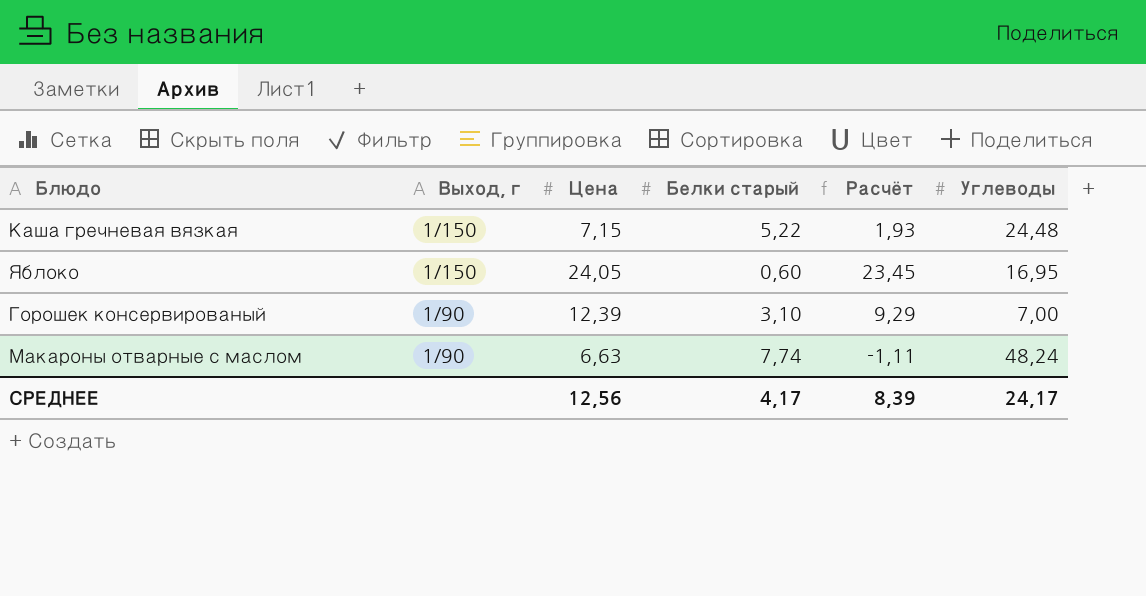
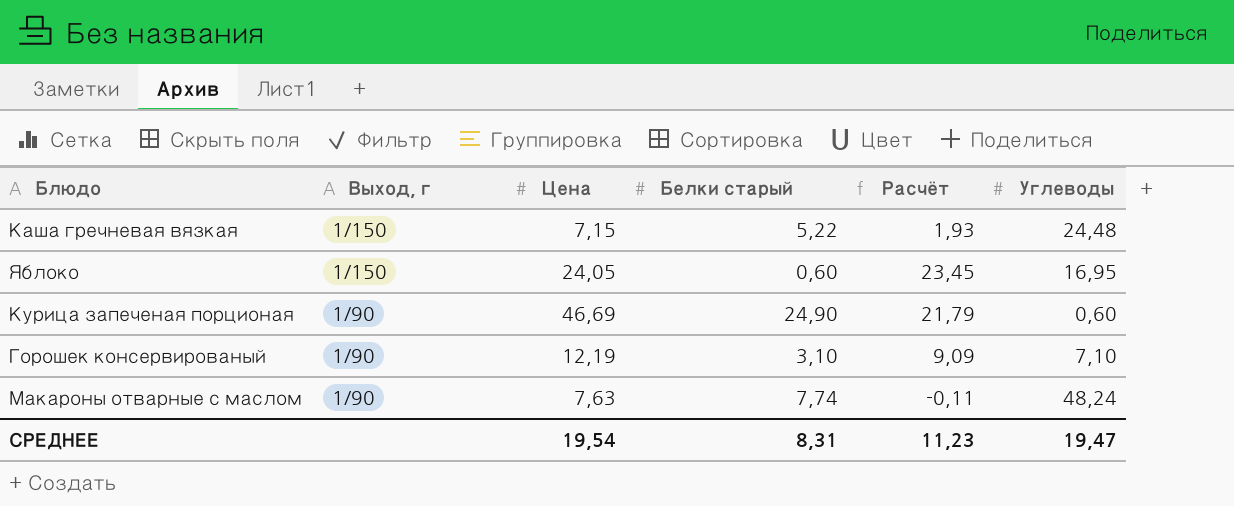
row Курица запеченая порционая: none -> 1/90 | 46,69 | 24,90 | 21,79 | 0,60
Горошек консервированый | Цена: 12,39 -> 12,19
Горошек консервированый | Расчёт: 9,29 -> 9,09
Горошек консервированый | Углеводы: 7,00 -> 7,10
Макароны отварные с маслом | Цена: 6,63 -> 7,63
Макароны отварные с маслом | Расчёт: -1,11 -> -0,11
СРЕДНЕЕ | Цена: 12,56 -> 19,54
СРЕДНЕЕ | Белки старый: 4,17 -> 8,31
СРЕДНЕЕ | Расчёт: 8,39 -> 11,23
СРЕДНЕЕ | Углеводы: 24,17 -> 19,47

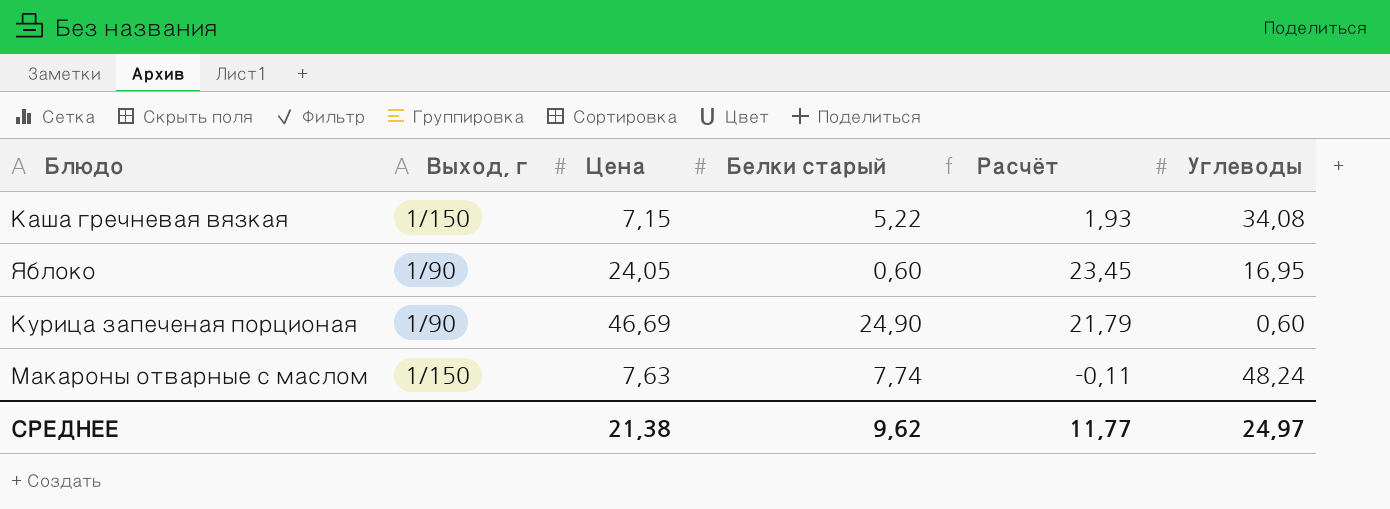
row Горошек консервированый: 1/90 | 12,19 | 3,10 | 9,09 | 7,10 -> none
Каша гречневая вязкая | Углеводы: 24,48 -> 34,08
Яблоко | Выход, г: 1/150 -> 1/90
Макароны отварные с маслом | Выход, г: 1/90 -> 1/150
СРЕДНЕЕ | Цена: 19,54 -> 21,38
СРЕДНЕЕ | Белки старый: 8,31 -> 9,62
СРЕДНЕЕ | Расчёт: 11,23 -> 11,77
СРЕДНЕЕ | Углеводы: 19,47 -> 24,97

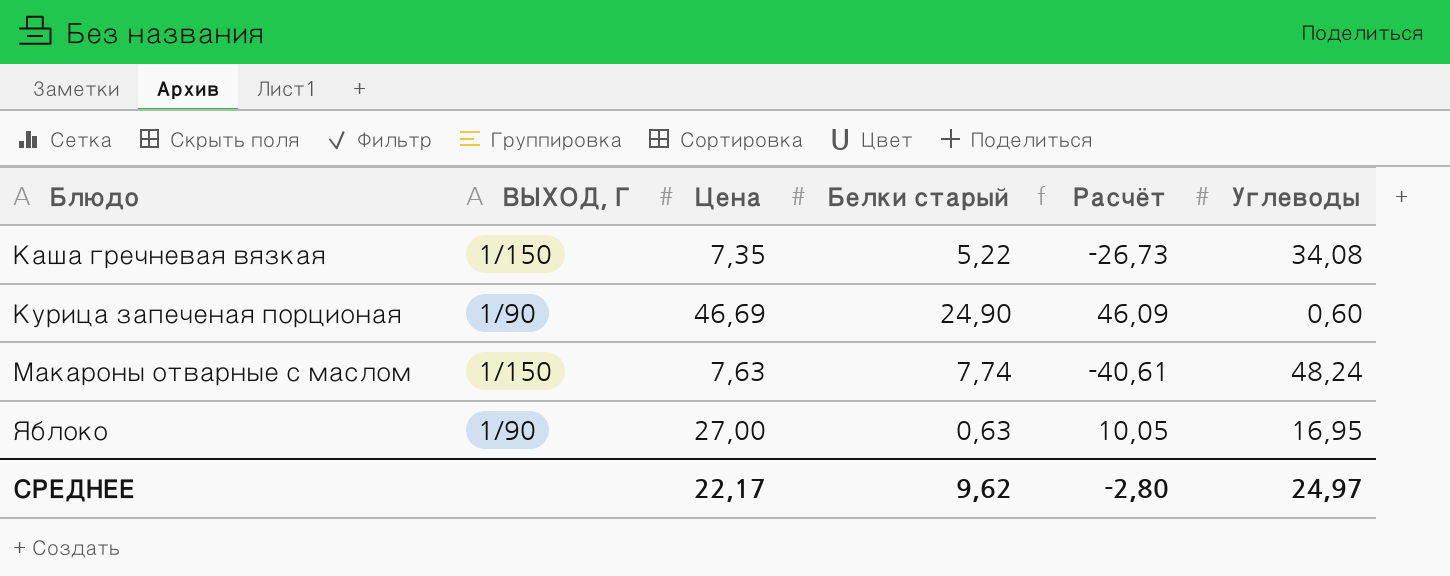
row order: none -> Блюдо ascending
column name: Выход, г -> ВЫХОД, Г
column Расчёт | formula: [Цена] - [Белки старый] -> [Цена] - [Углеводы]
Каша гречневая вязкая | Цена: 7,15 -> 7,35
Яблоко | Цена: 24,05 -> 27,00
Яблоко | Белки старый: 0,60 -> 0,63
СРЕДНЕЕ | Цена: 21,38 -> 22,17
СРЕДНЕЕ | Расчёт: 11,77 -> -2,80

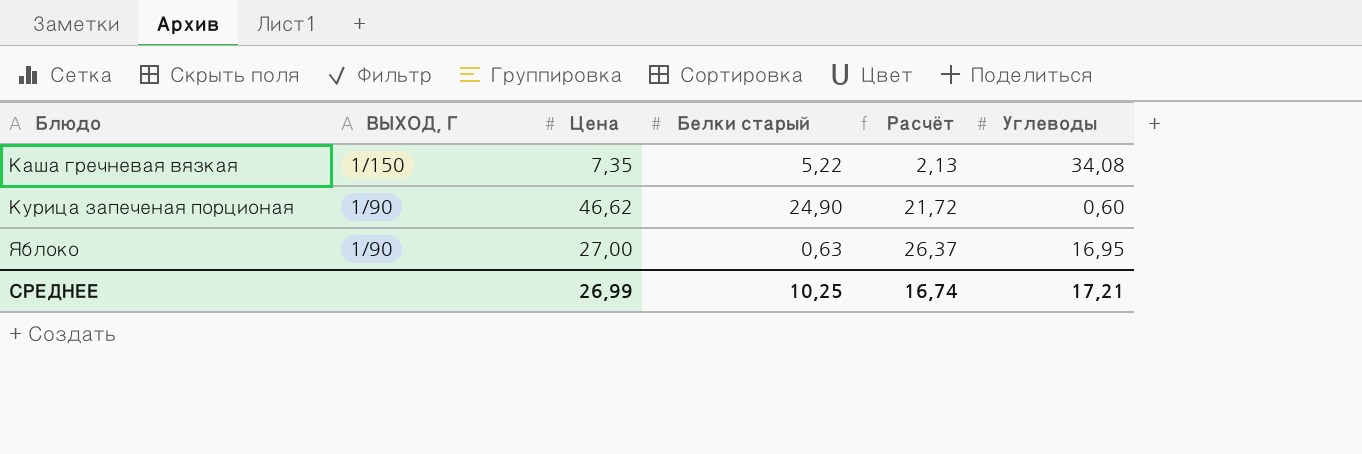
column Расчёт | formula: [Цена] - [Углеводы] -> [Цена] - [Белки старый]
row Макароны отварные с маслом: 1/150 | 7,63 | 7,74 | -40,61 | 48,24 -> none
Курица запеченая порционая | Цена: 46,69 -> 46,62
СРЕДНЕЕ | Цена: 22,17 -> 26,99
СРЕДНЕЕ | Белки старый: 9,62 -> 10,25
СРЕДНЕЕ | Расчёт: -2,80 -> 16,74
СРЕДНЕЕ | Углеводы: 24,97 -> 17,21

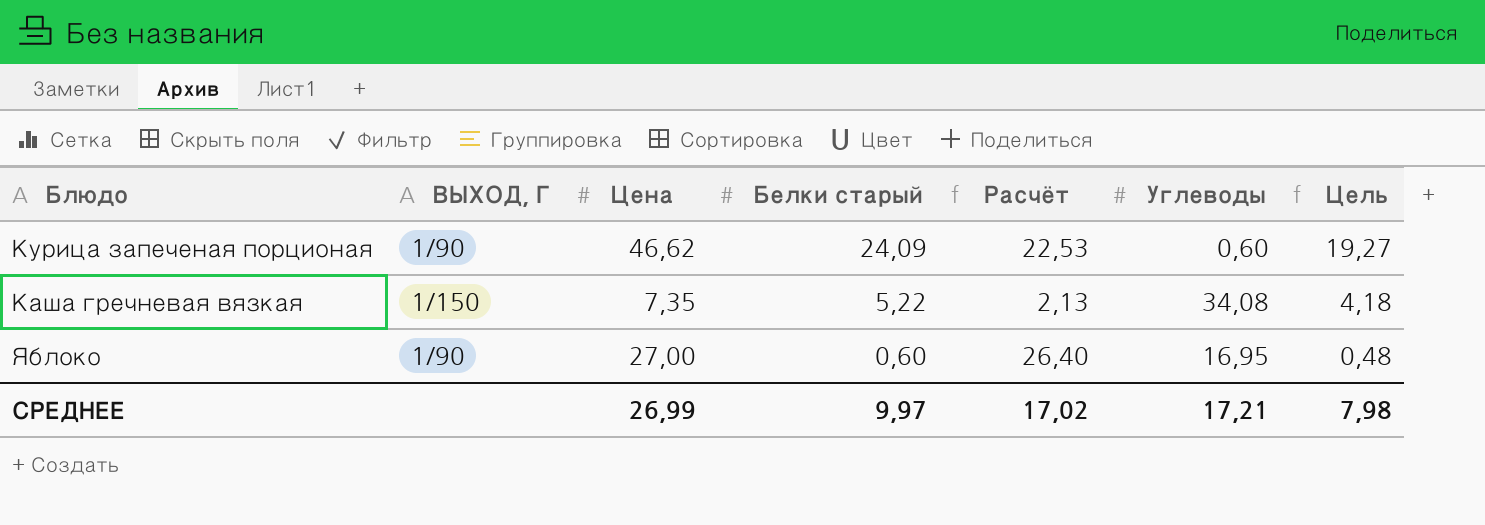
row order: Блюдо ascending -> Белки старый descending
column Цель | formula: none -> [Белки старый] * 0,8
Курица запеченая порционая | Белки старый: 24,90 -> 24,09
Курица запеченая порционая | Расчёт: 21,72 -> 22,53
Яблоко | Белки старый: 0,63 -> 0,60
Яблоко | Расчёт: 26,37 -> 26,40
СРЕДНЕЕ | Белки старый: 10,25 -> 9,97
СРЕДНЕЕ | Расчёт: 16,74 -> 17,02

